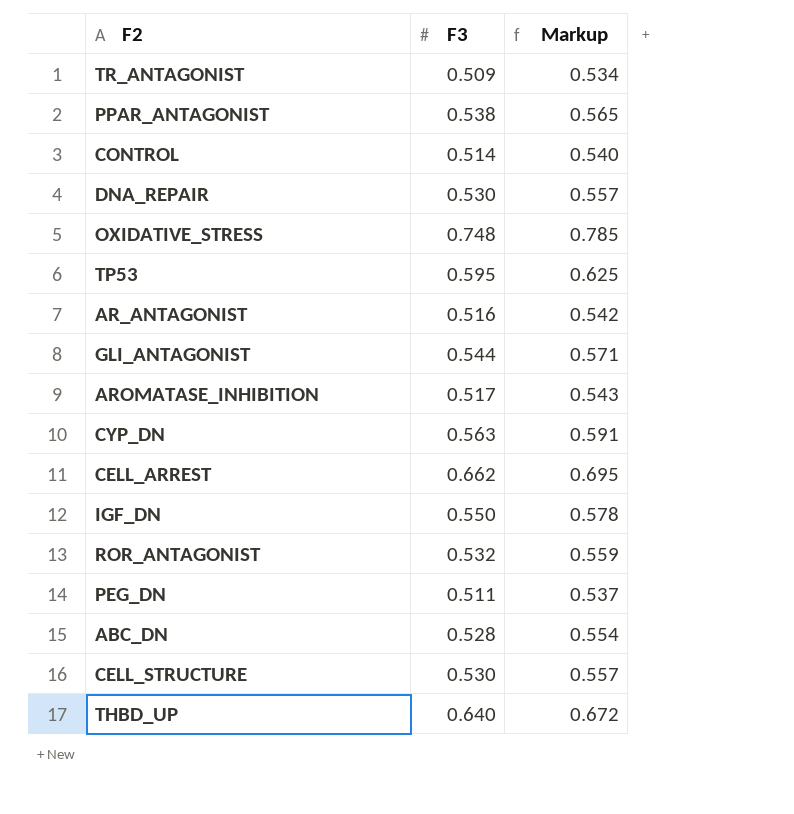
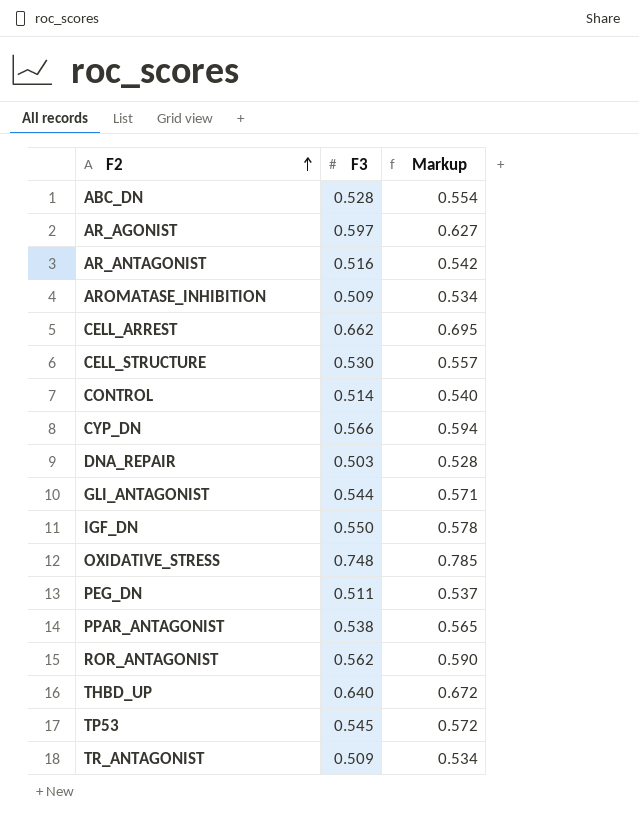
row order: none -> F2 ascending
row AR_AGONIST: none -> 0.597 | 0.627
AROMATASE_INHIBITION | F3: 0.517 -> 0.509
AROMATASE_INHIBITION | Markup: 0.543 -> 0.534
CYP_DN | F3: 0.563 -> 0.566
CYP_DN | Markup: 0.591 -> 0.594
DNA_REPAIR | F3: 0.530 -> 0.503
DNA_REPAIR | Markup: 0.557 -> 0.528
ROR_ANTAGONIST | F3: 0.532 -> 0.562
ROR_ANTAGONIST | Markup: 0.559 -> 0.590
TP53 | F3: 0.595 -> 0.545
TP53 | Markup: 0.625 -> 0.572

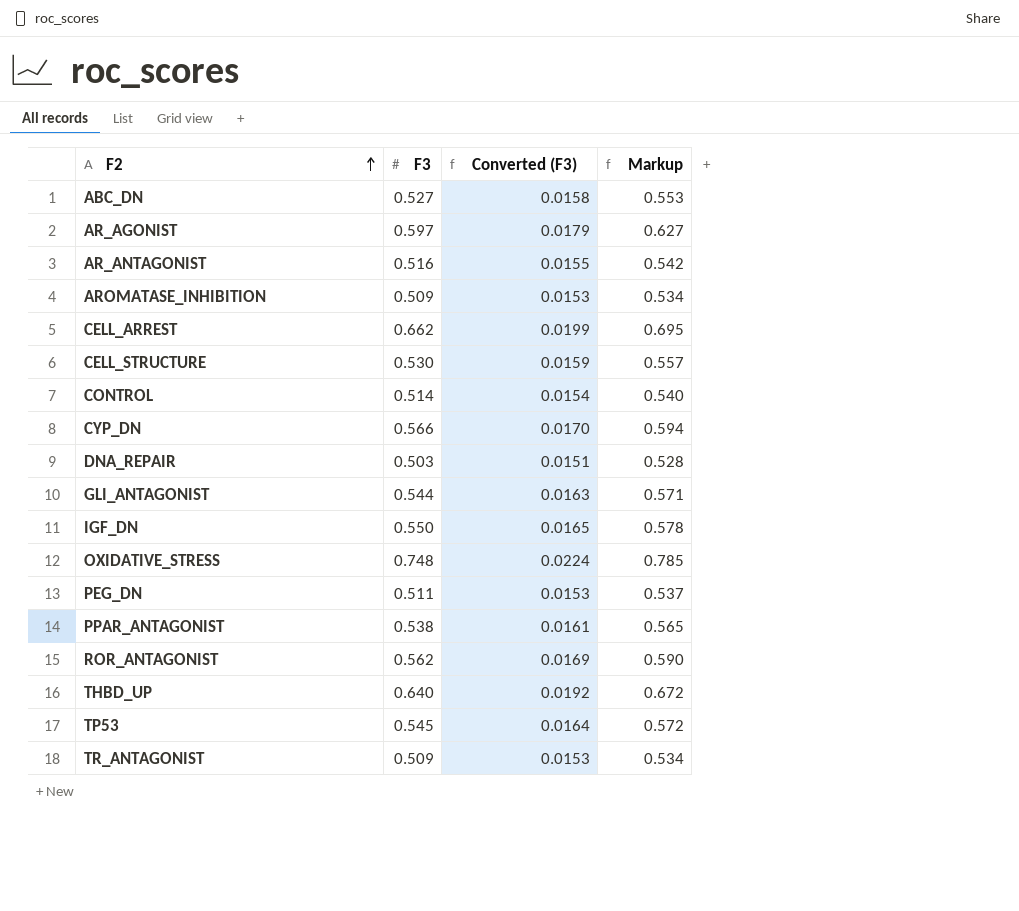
column Converted (F3) | formula: none -> [F3] * 0.03
ABC_DN | F3: 0.528 -> 0.527
ABC_DN | Markup: 0.554 -> 0.553

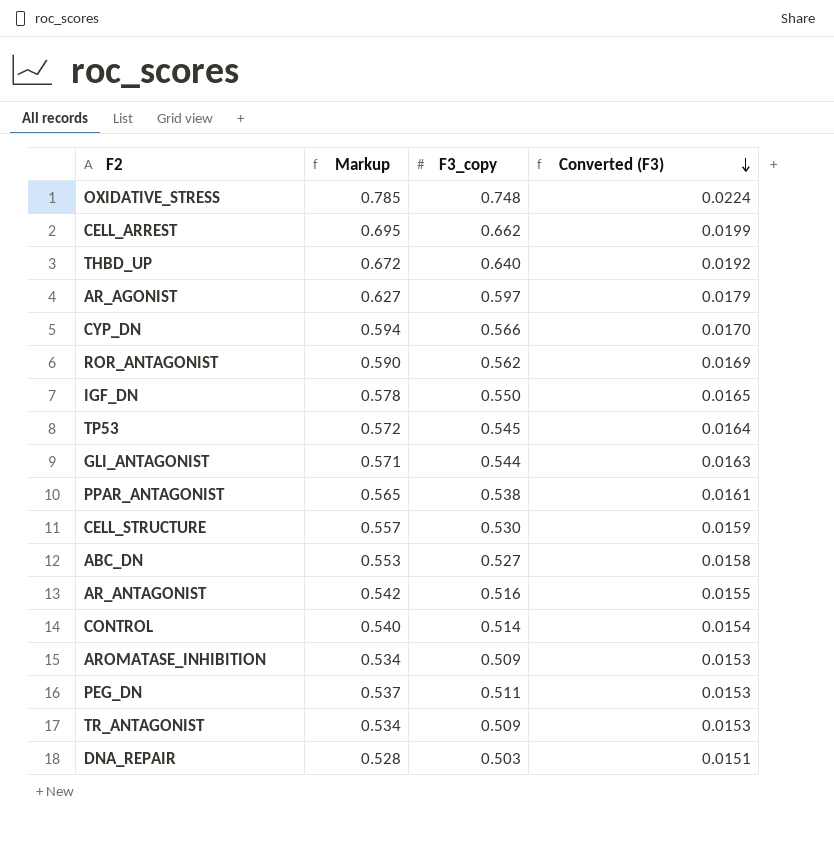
row order: F2 ascending -> Converted (F3) descending
column Markup | position: 4 -> 2
column name: F3 -> F3_copy

